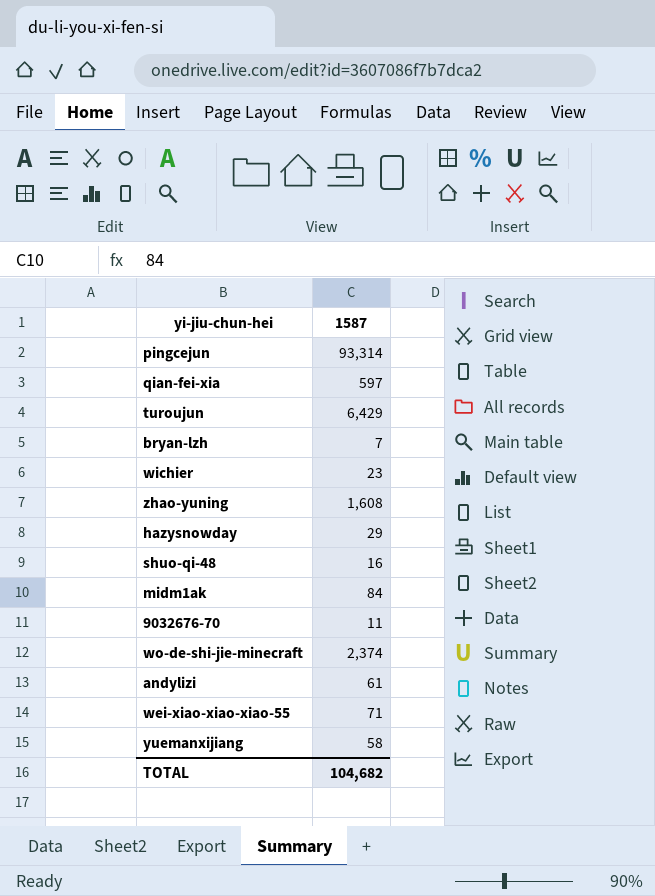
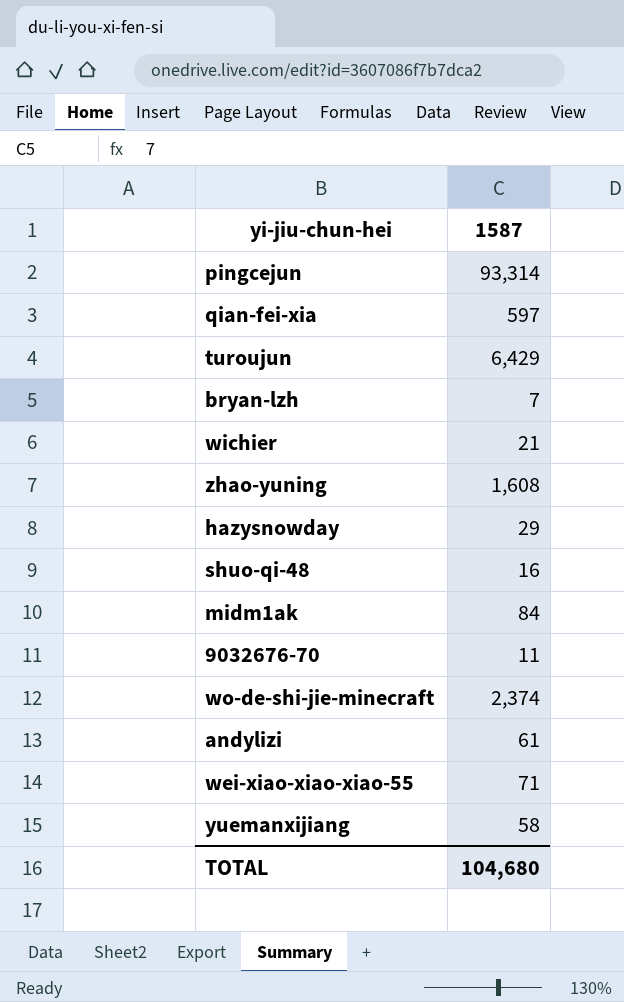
wichier | 1587: 23 -> 21
TOTAL | 1587: 104,682 -> 104,680

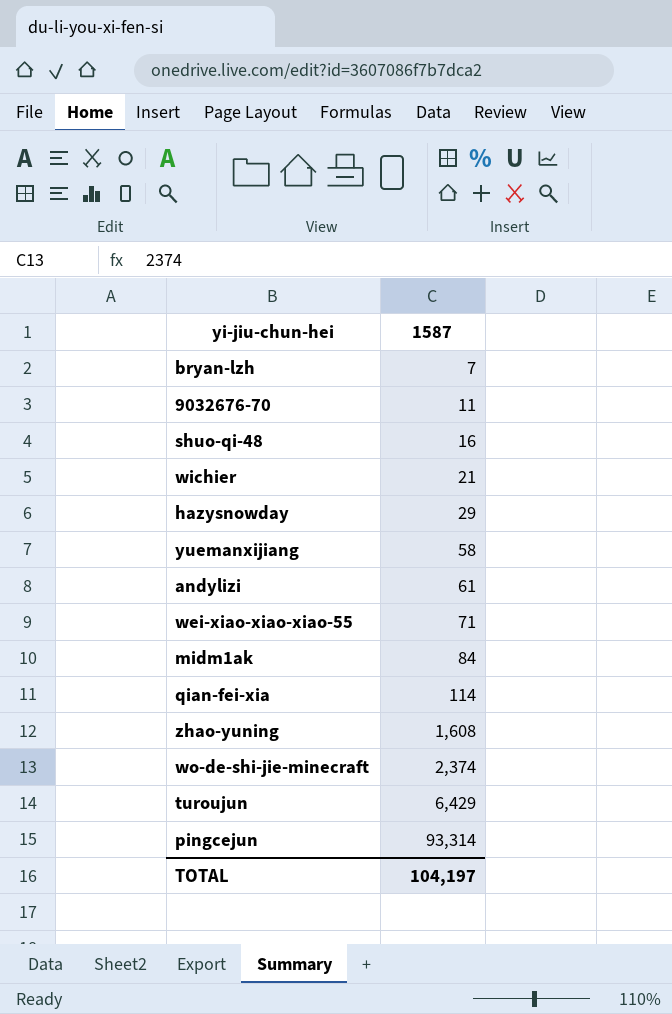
row order: none -> 1587 ascending
qian-fei-xia | 1587: 597 -> 114
TOTAL | 1587: 104,680 -> 104,197

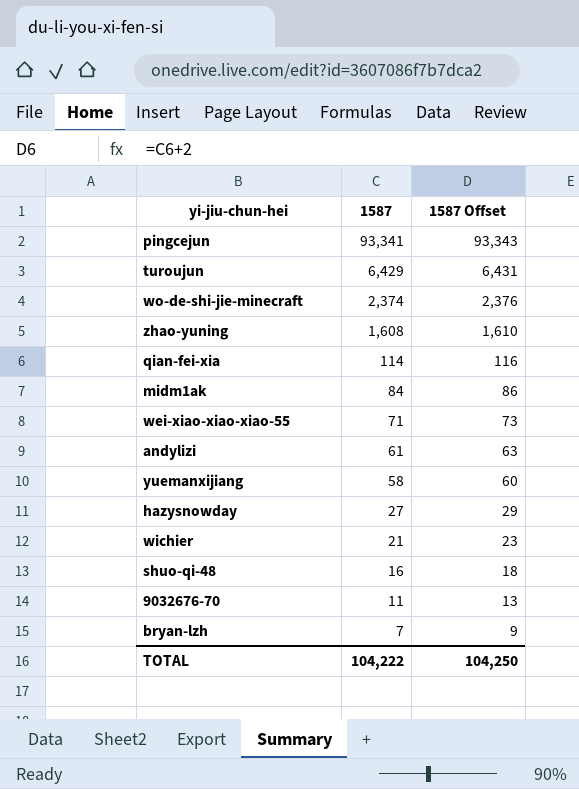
row order: 1587 ascending -> 1587 descending
column 1587 Offset | formula: none -> [1587] + 2
pingcejun | 1587: 93,314 -> 93,341
hazysnowday | 1587: 29 -> 27
TOTAL | 1587: 104,197 -> 104,222

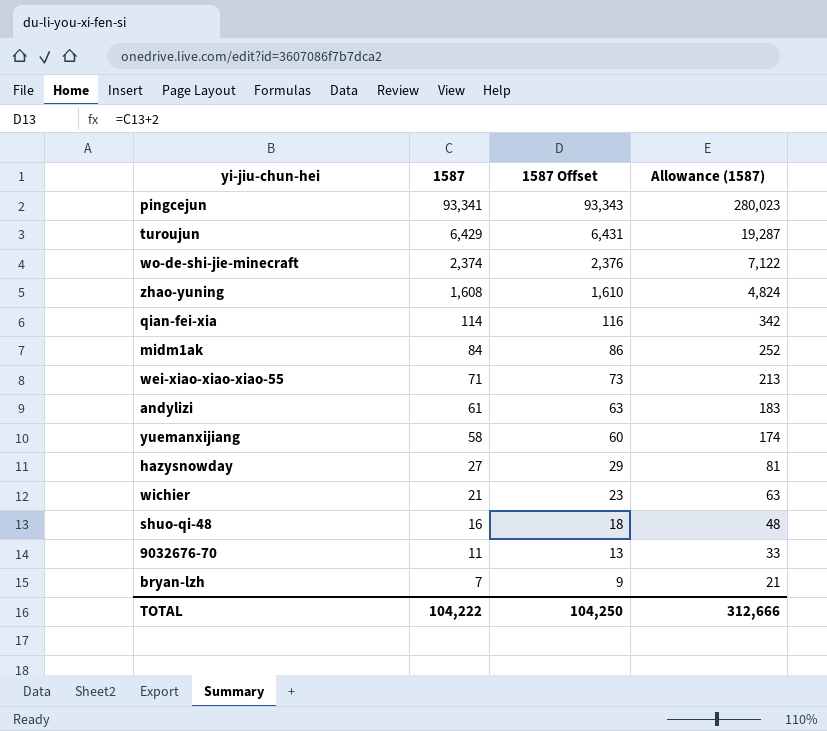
column Allowance (1587) | formula: none -> [1587] * 3

